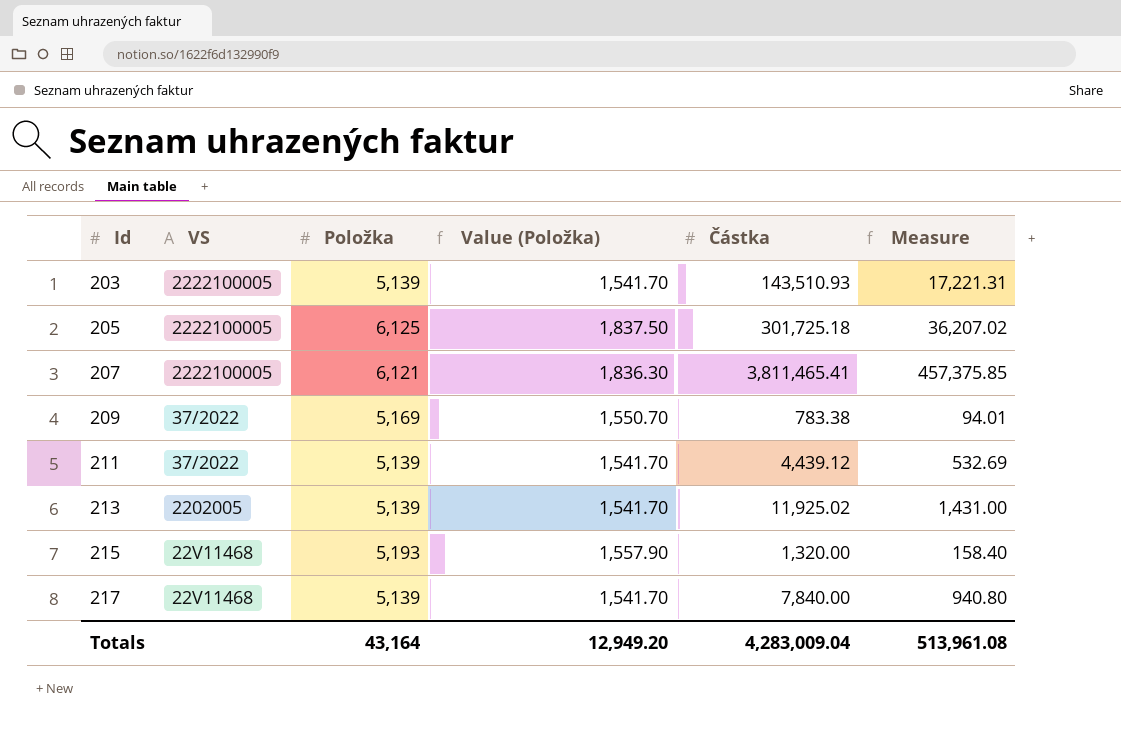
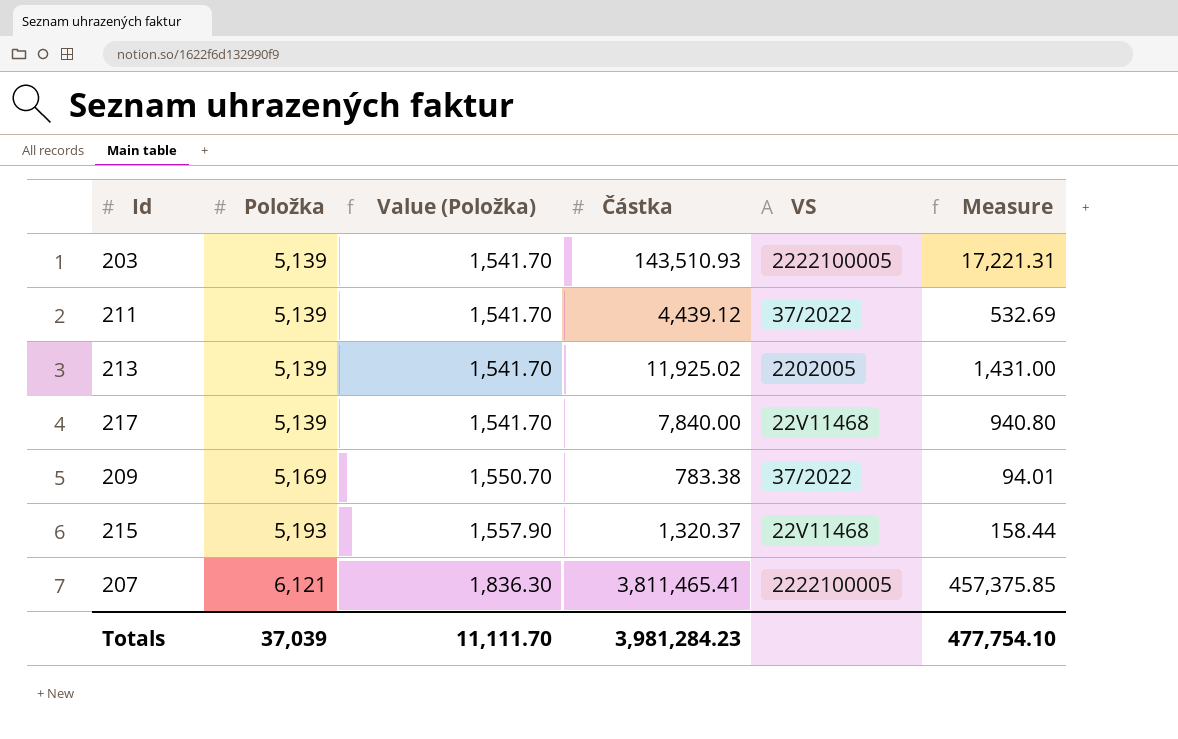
row order: Id ascending -> Položka ascending
column VS | position: 2 -> 5
row 205: 2222100005 | 6,125 | 1,837.50 | 301,725.18 | 36,207.02 -> none
215 | Částka: 1,320.00 -> 1,320.37
215 | Measure: 158.40 -> 158.44
Totals | Položka: 43,164 -> 37,039
Totals | Value (Položka): 12,949.20 -> 11,111.70
Totals | Částka: 4,283,009.04 -> 3,981,284.23
Totals | Measure: 513,961.08 -> 477,754.10

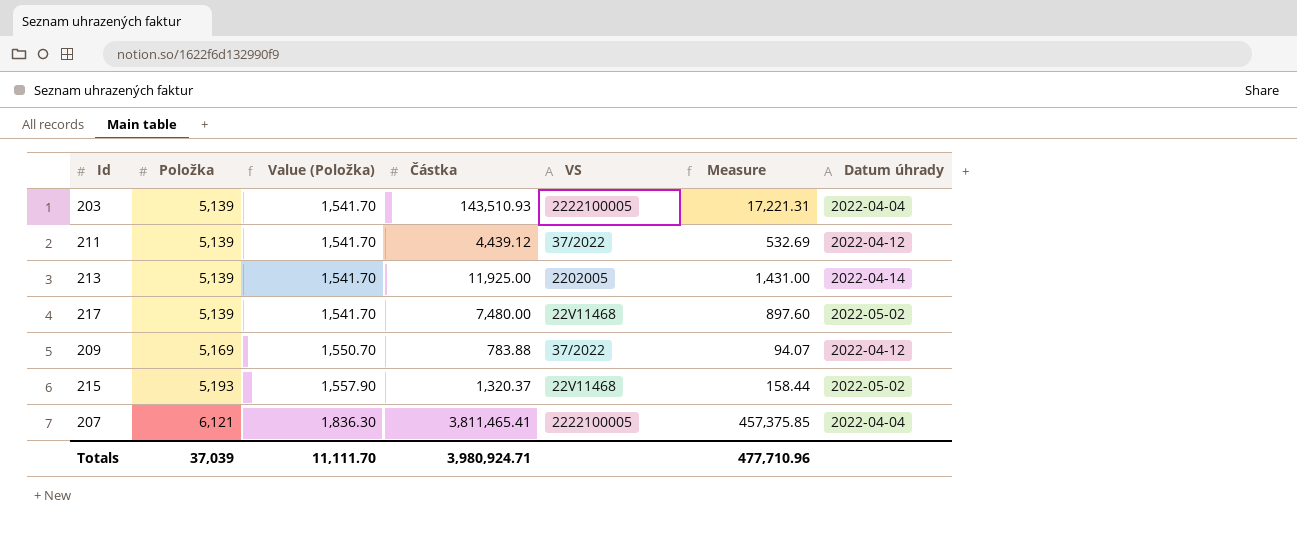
column Datum úhrady | position: none -> 7
213 | Částka: 11,925.02 -> 11,925.00
217 | Částka: 7,840.00 -> 7,480.00
217 | Measure: 940.80 -> 897.60
209 | Částka: 783.38 -> 783.88
209 | Measure: 94.01 -> 94.07
Totals | Částka: 3,981,284.23 -> 3,980,924.71
Totals | Measure: 477,754.10 -> 477,710.96

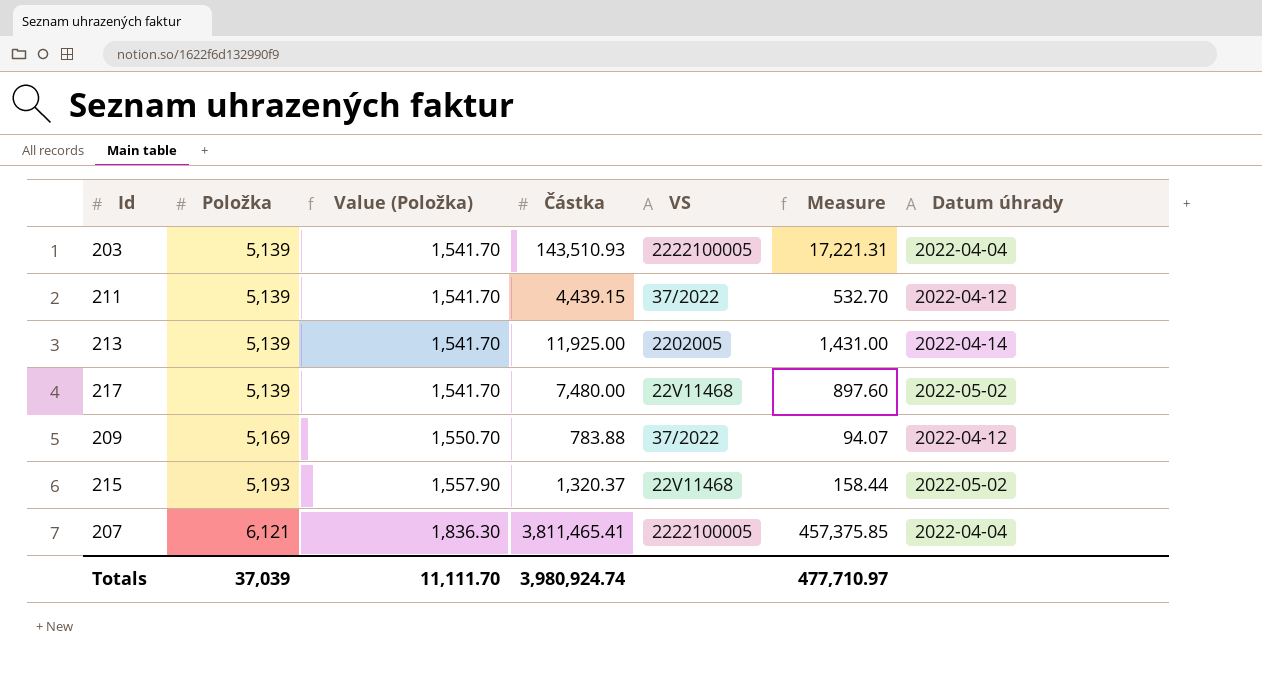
211 | Částka: 4,439.12 -> 4,439.15
211 | Measure: 532.69 -> 532.70
Totals | Částka: 3,980,924.71 -> 3,980,924.74
Totals | Measure: 477,710.96 -> 477,710.97

